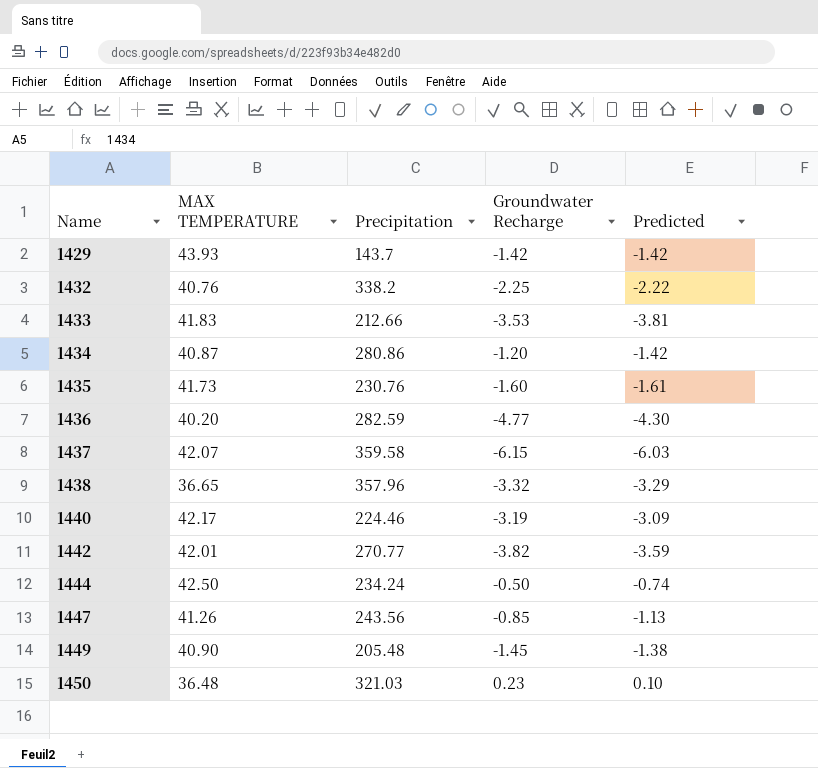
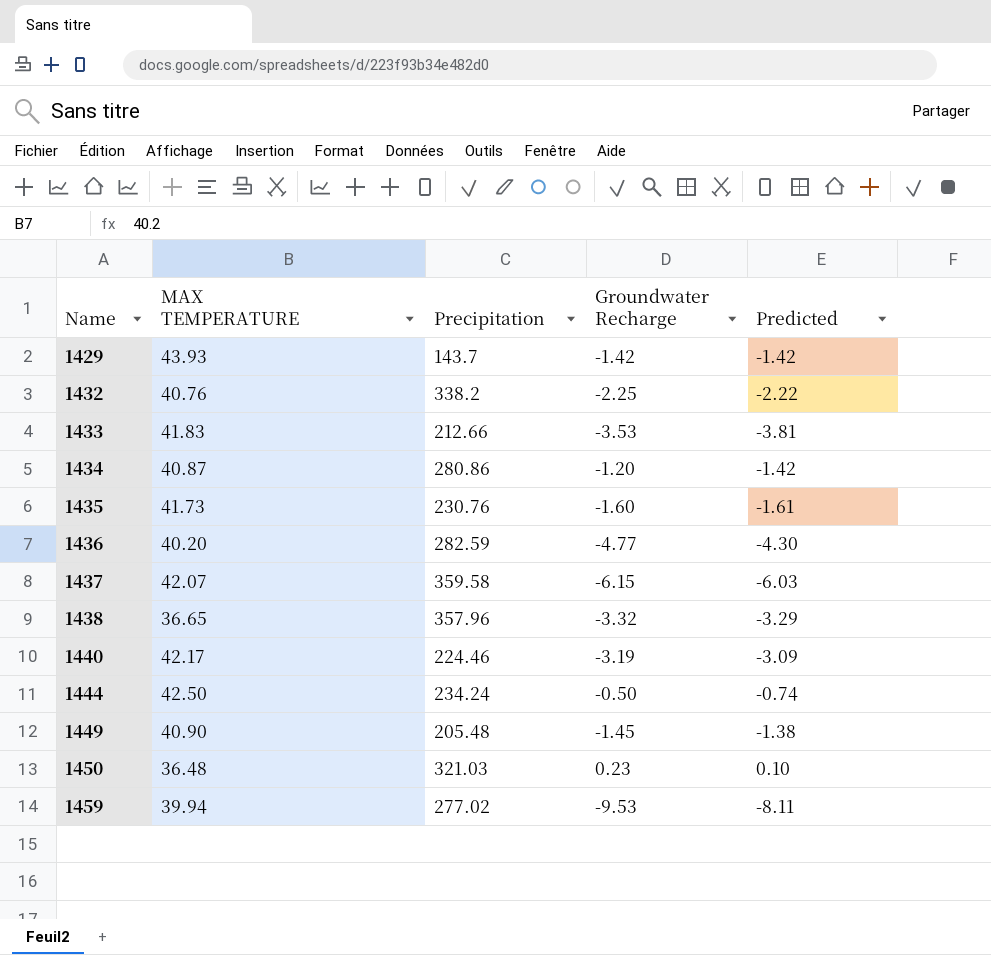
row 1442: 42.01 | 270.77 | -3.82 | -3.59 -> none
row 1447: 41.26 | 243.56 | -0.85 | -1.13 -> none
row 1459: none -> 39.94 | 277.02 | -9.53 | -8.11

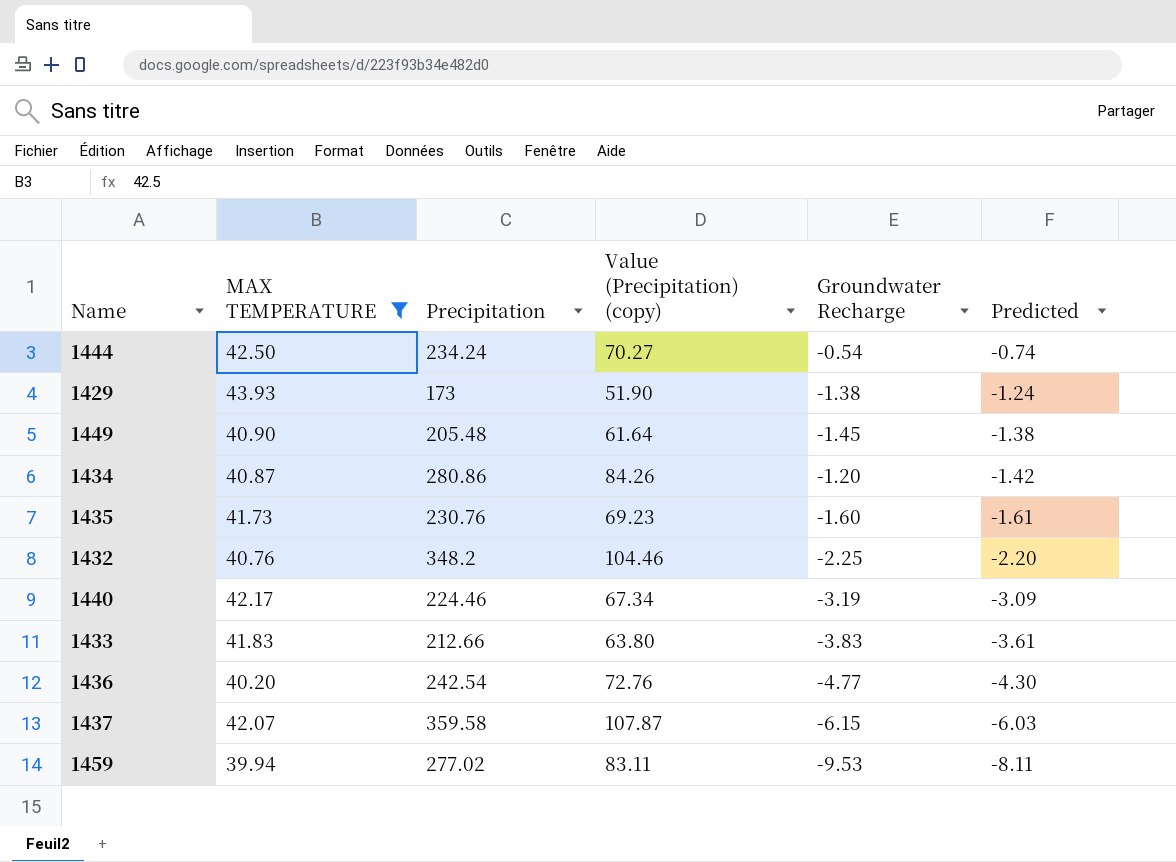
filter: none -> MAX TEMPERATURE >= 39.94
row order: Name ascending -> Predicted descending
column Value (Precipitation) (copy) | formula: none -> [Precipitation] * 0.3
1444 | Groundwater Recharge: -0.50 -> -0.54
1429 | Precipitation: 143.7 -> 173
1429 | Groundwater Recharge: -1.42 -> -1.38
1429 | Predicted: -1.42 -> -1.24
1432 | Precipitation: 338.2 -> 348.2
1432 | Predicted: -2.22 -> -2.20
1433 | Groundwater Recharge: -3.53 -> -3.83
1433 | Predicted: -3.81 -> -3.61
1436 | Precipitation: 282.59 -> 242.54

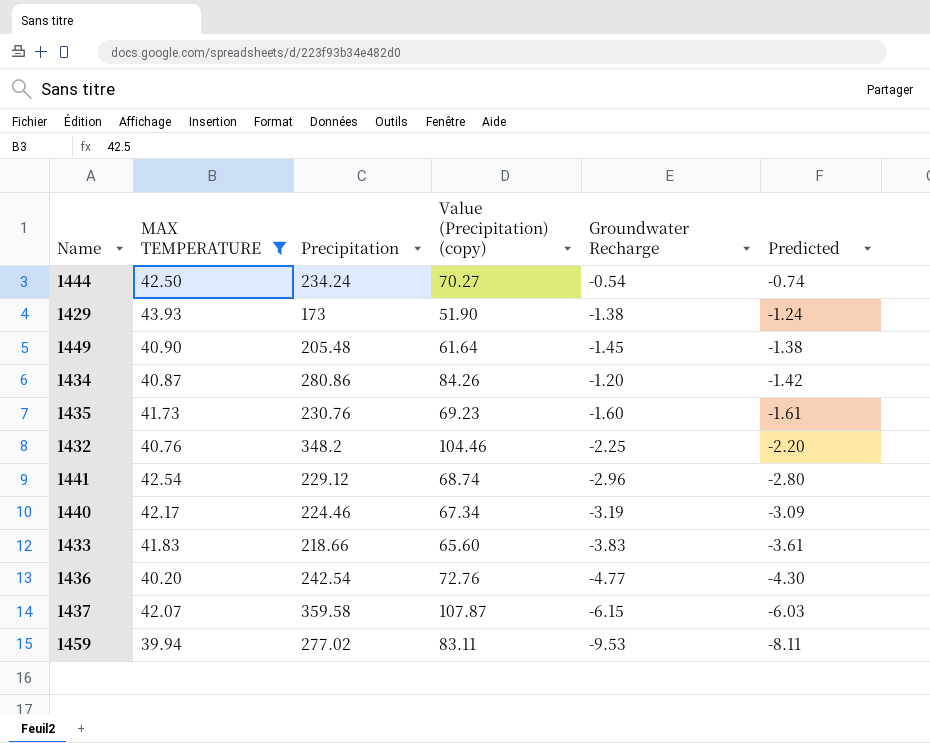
row 1441: none -> 42.54 | 229.12 | 68.74 | -2.96 | -2.80
1433 | Precipitation: 212.66 -> 218.66
1433 | Value (Precipitation) (copy): 63.80 -> 65.60

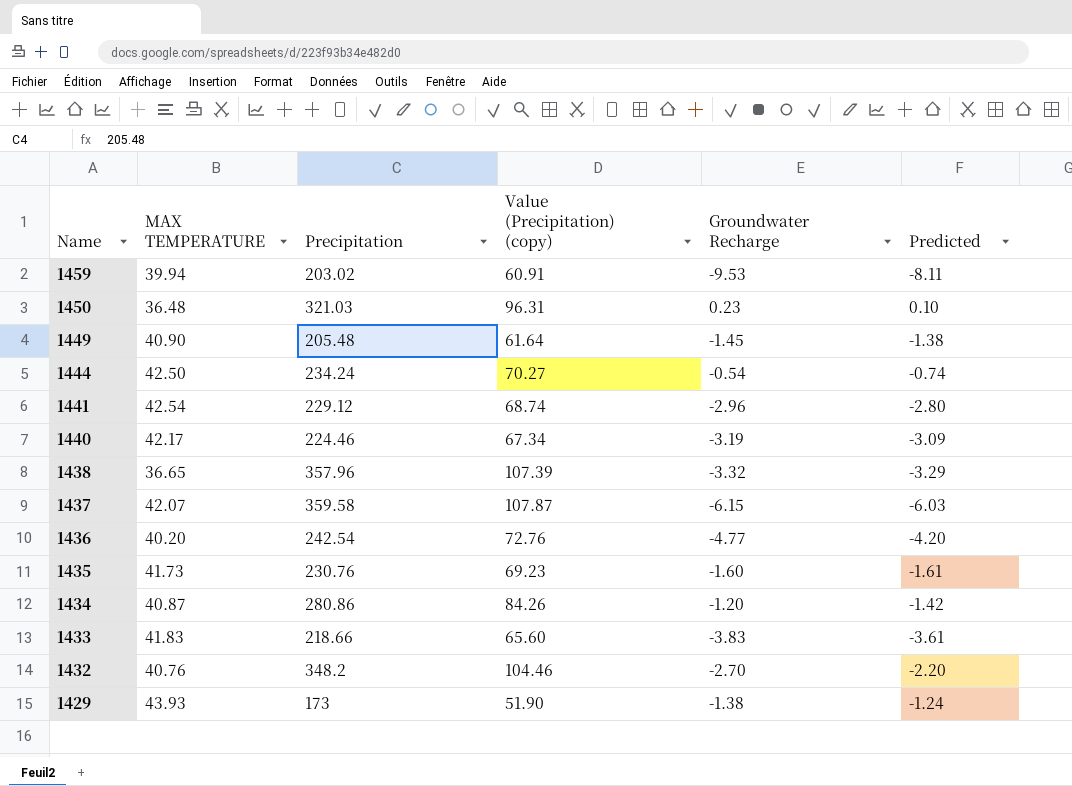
filter: MAX TEMPERATURE >= 39.94 -> none
row order: Predicted descending -> Name descending
1459 | Precipitation: 277.02 -> 203.02
1459 | Value (Precipitation) (copy): 83.11 -> 60.91
1436 | Predicted: -4.30 -> -4.20
1432 | Groundwater Recharge: -2.25 -> -2.70

